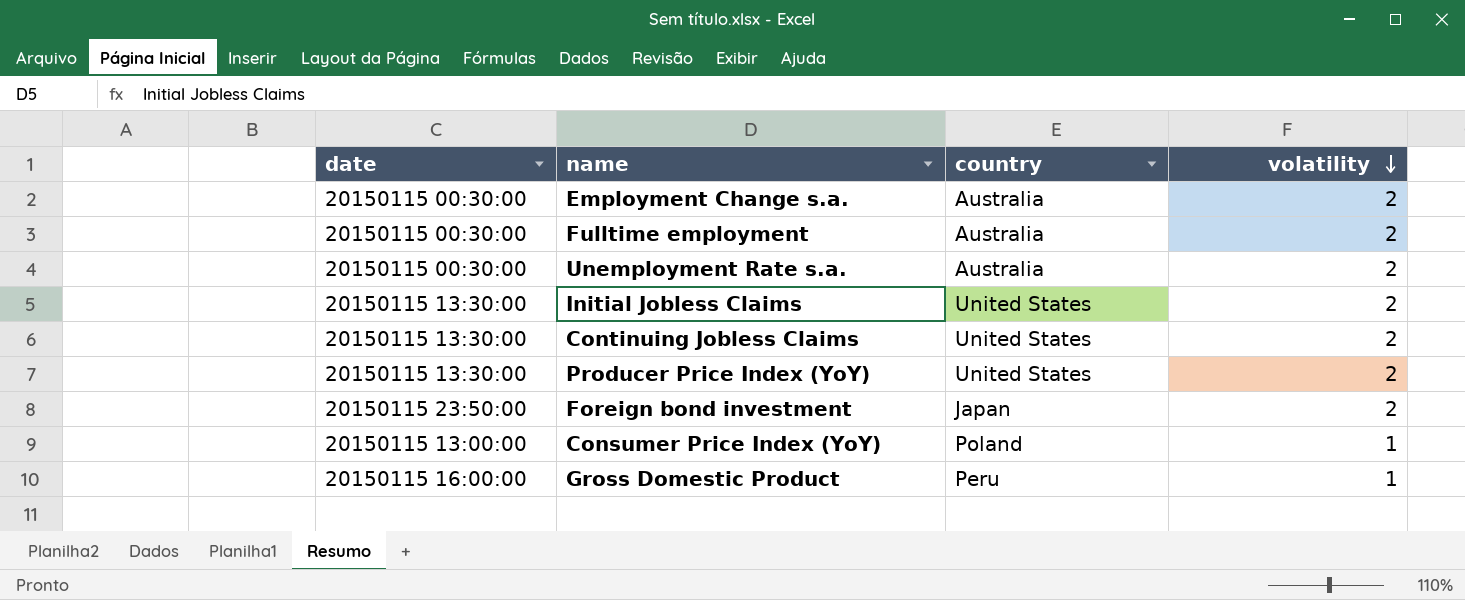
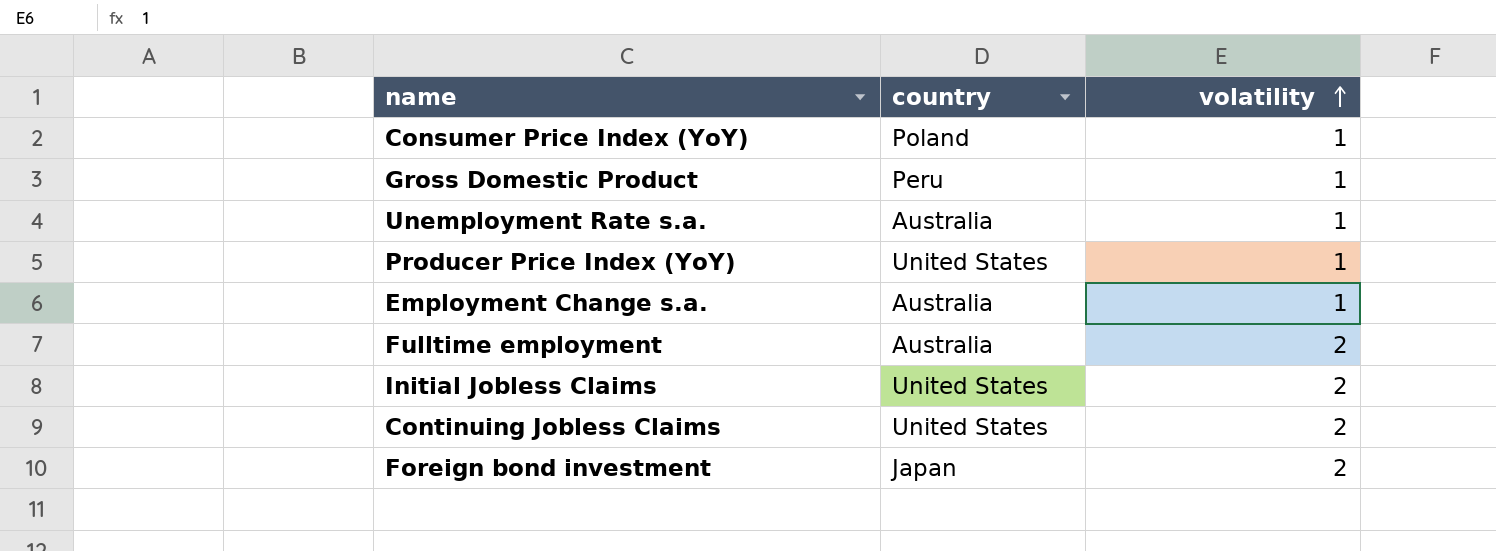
row order: volatility descending -> volatility ascending
column date | position: 1 -> none
Unemployment Rate s.a. | volatility: 2 -> 1
Producer Price Index (YoY) | volatility: 2 -> 1
Employment Change s.a. | volatility: 2 -> 1

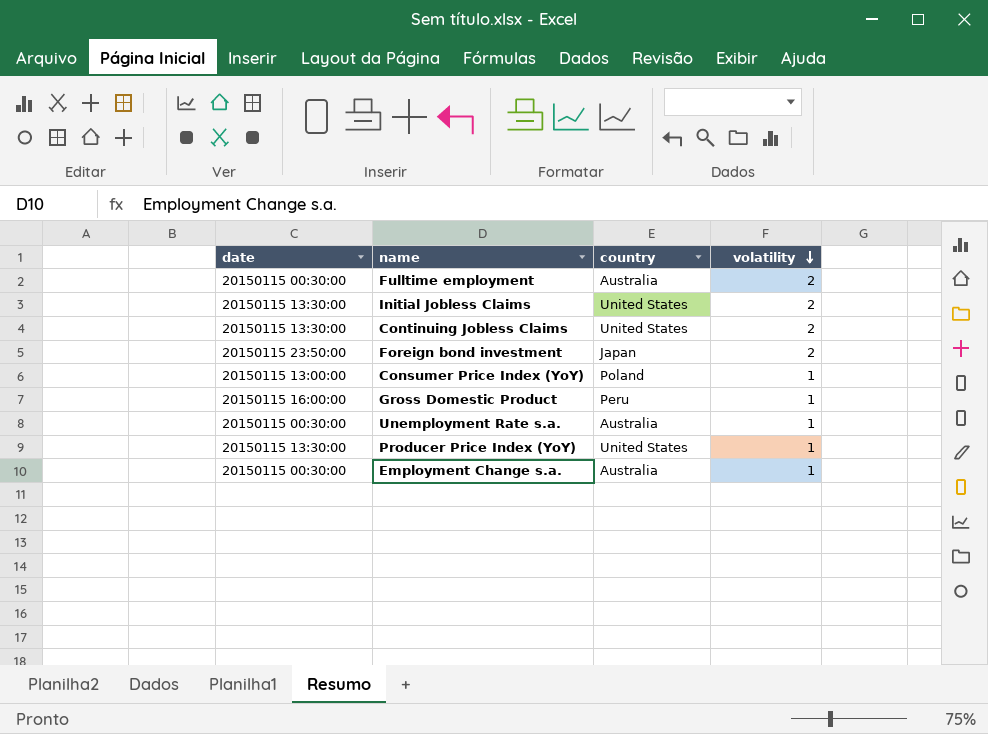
row order: volatility ascending -> volatility descending
column date | position: none -> 1

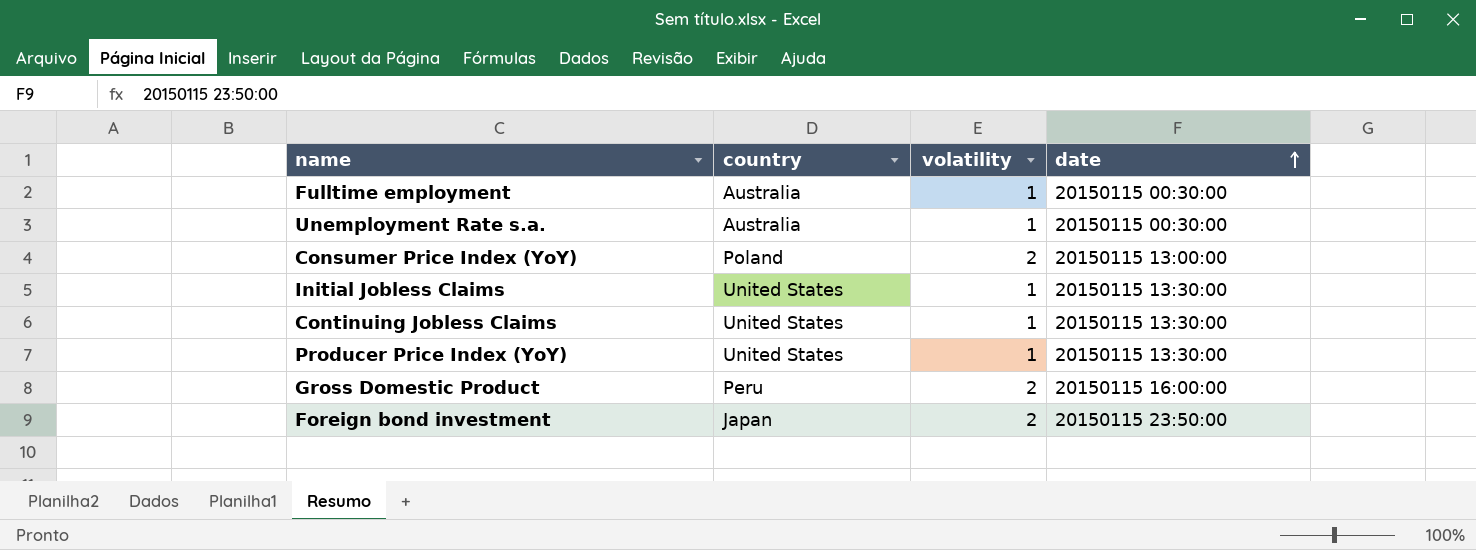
row order: volatility descending -> date ascending
column date | position: 1 -> 4
row Employment Change s.a.: 20150115 00:30:00 | Australia | 1 -> none
Fulltime employment | volatility: 2 -> 1
Consumer Price Index (YoY) | volatility: 1 -> 2
Initial Jobless Claims | volatility: 2 -> 1
Continuing Jobless Claims | volatility: 2 -> 1
Gross Domestic Product | volatility: 1 -> 2

